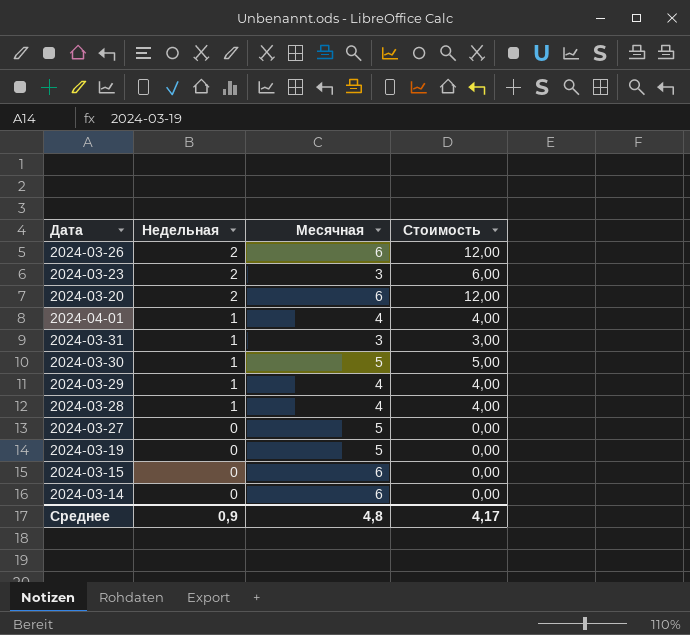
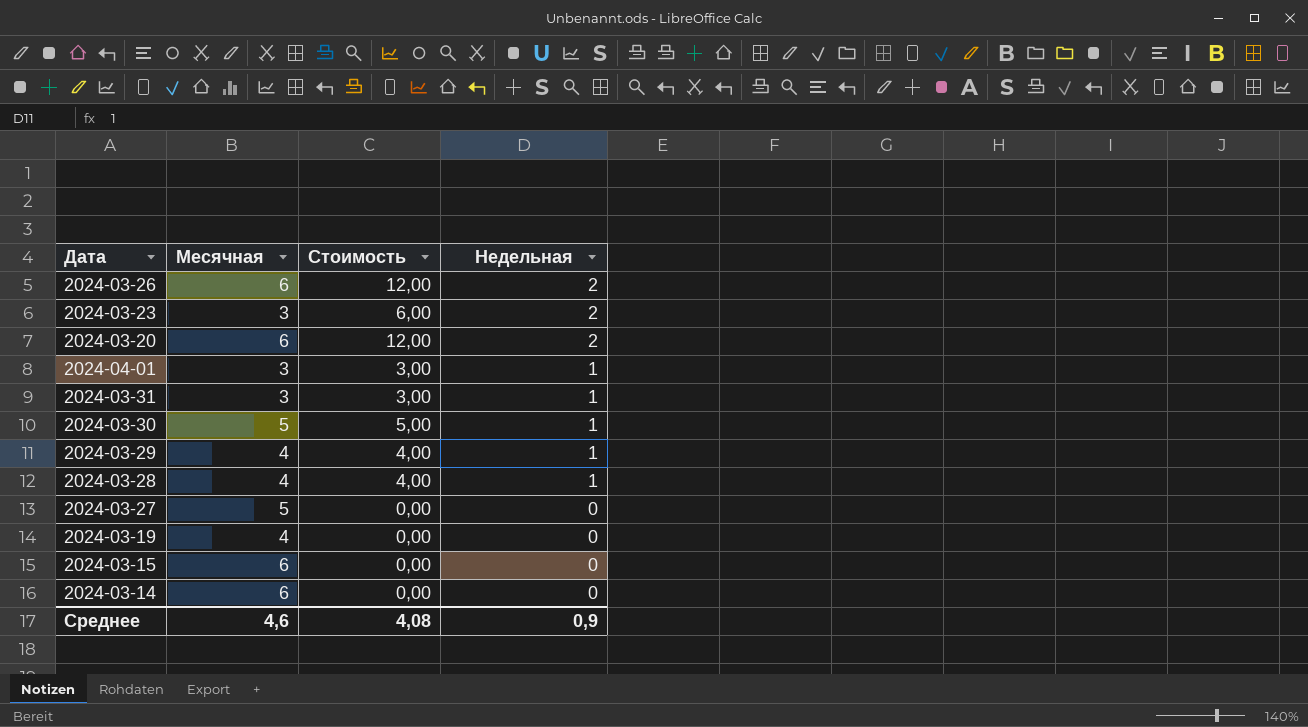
column Недельная | position: 2 -> 4
2024-04-01 | Месячная: 4 -> 3
2024-04-01 | Стоимость: 4,00 -> 3,00
2024-03-19 | Месячная: 5 -> 4
Среднее | Месячная: 4,8 -> 4,6
Среднее | Стоимость: 4,17 -> 4,08

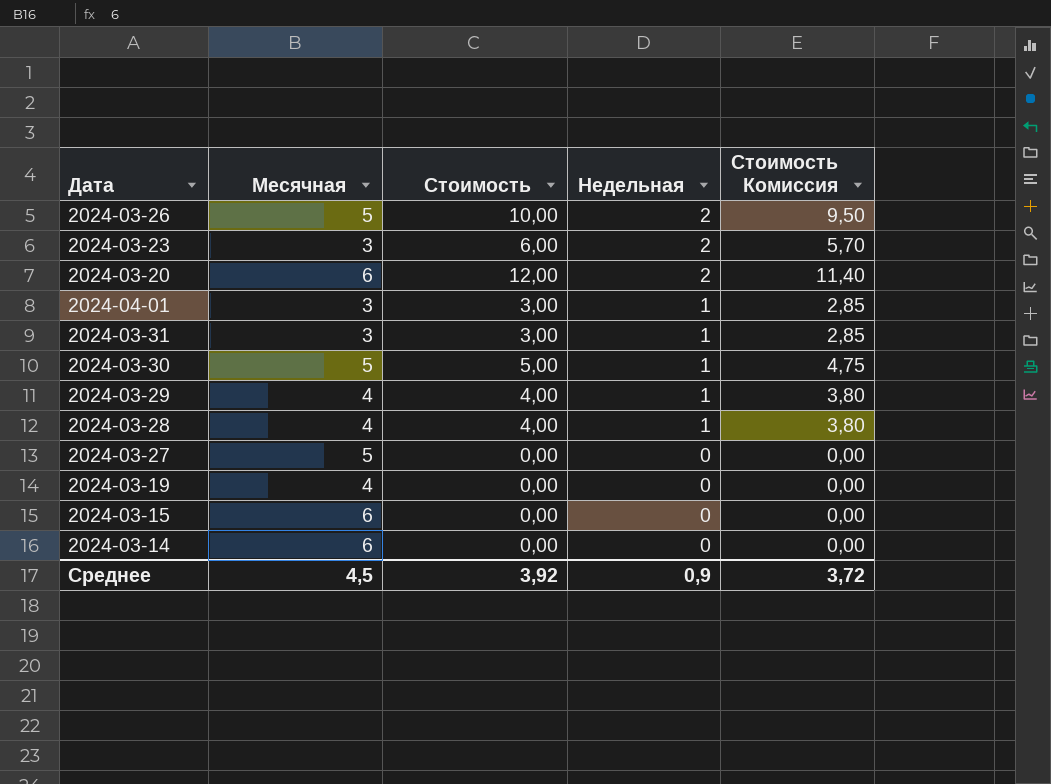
column Стоимость Комиссия | formula: none -> [Стоимость] * 0,95
2024-03-26 | Месячная: 6 -> 5
2024-03-26 | Стоимость: 12,00 -> 10,00
Среднее | Месячная: 4,6 -> 4,5
Среднее | Стоимость: 4,08 -> 3,92

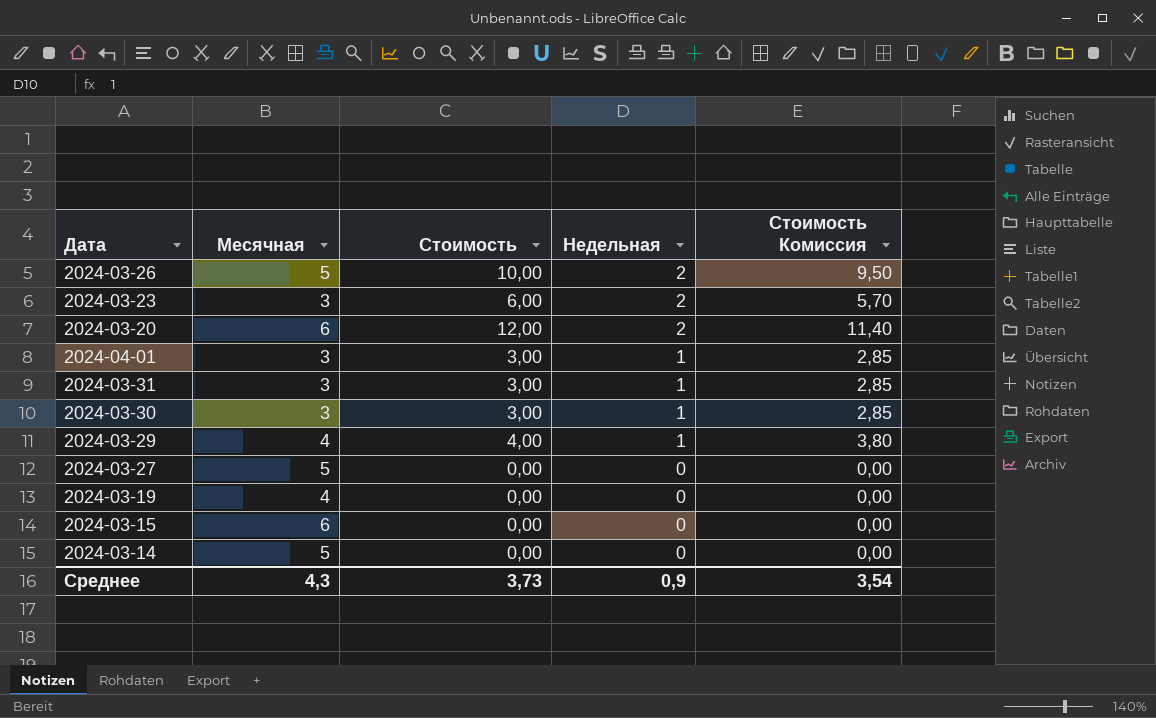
row 2024-03-28: 4 | 4,00 | 1 | 3,80 -> none
2024-03-30 | Месячная: 5 -> 3
2024-03-30 | Стоимость: 5,00 -> 3,00
2024-03-30 | Стоимость Комиссия: 4,75 -> 2,85
2024-03-14 | Месячная: 6 -> 5
Среднее | Месячная: 4,5 -> 4,3
Среднее | Стоимость: 3,92 -> 3,73
Среднее | Стоимость Комиссия: 3,72 -> 3,54

